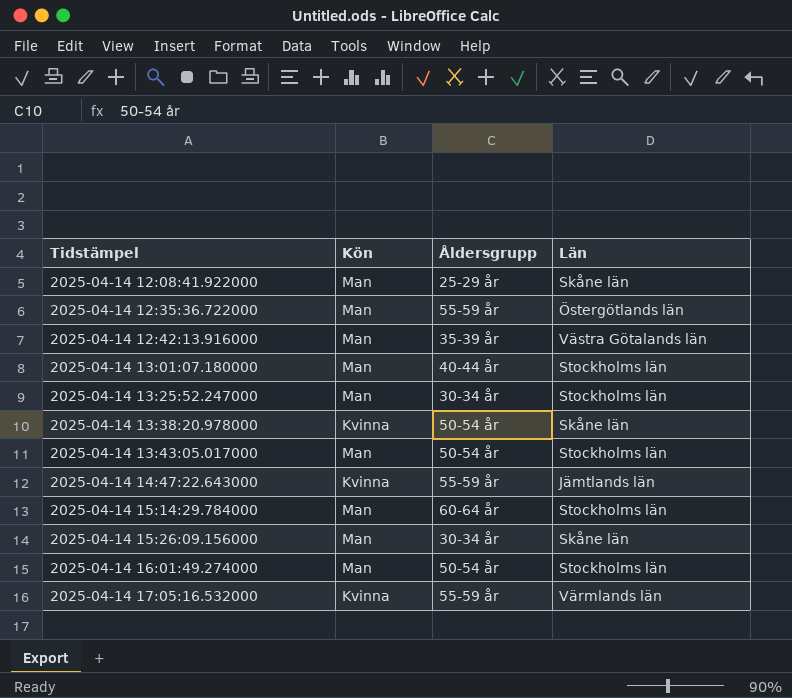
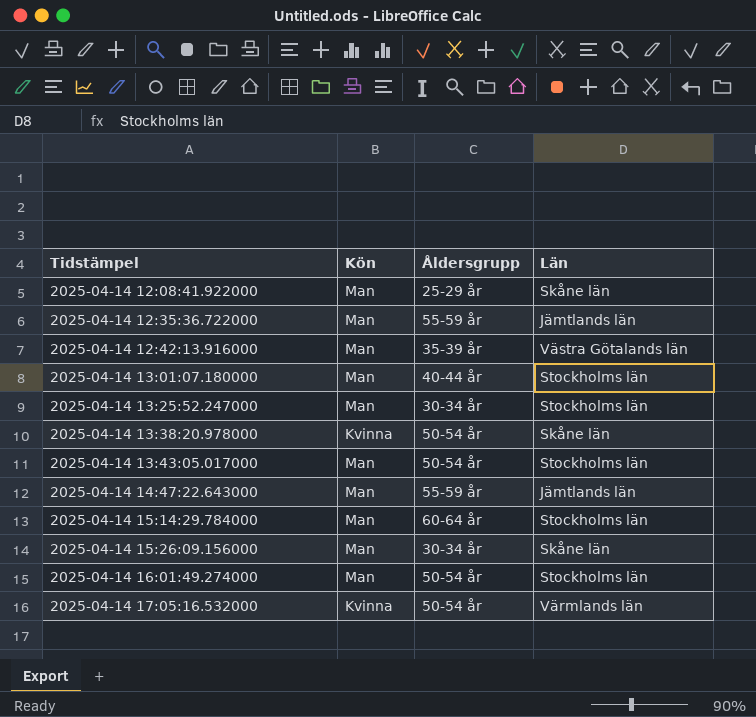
2025-04-14 12:35:36.722000 | Län: Östergötlands län -> Jämtlands län
2025-04-14 14:47:22.643000 | Kön: Kvinna -> Man
2025-04-14 17:05:16.532000 | Åldersgrupp: 55-59 år -> 50-54 år

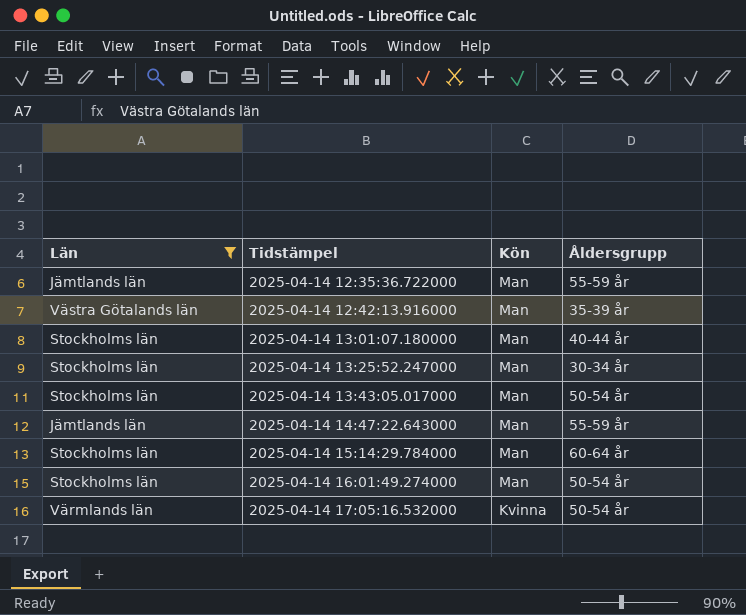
filter: none -> Län != Skåne län
column Län | position: 4 -> 1

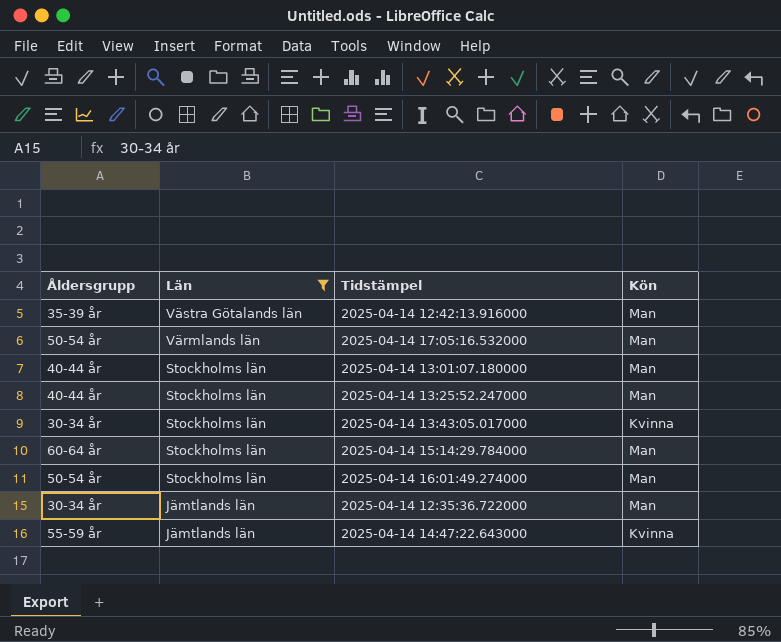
row order: Tidstämpel ascending -> Län descending
column Åldersgrupp | position: 4 -> 1
2025-04-14 17:05:16.532000 | Kön: Kvinna -> Man
2025-04-14 13:25:52.247000 | Åldersgrupp: 30-34 år -> 40-44 år
2025-04-14 13:43:05.017000 | Åldersgrupp: 50-54 år -> 30-34 år
2025-04-14 13:43:05.017000 | Kön: Man -> Kvinna
2025-04-14 12:35:36.722000 | Åldersgrupp: 55-59 år -> 30-34 år
2025-04-14 14:47:22.643000 | Kön: Man -> Kvinna

